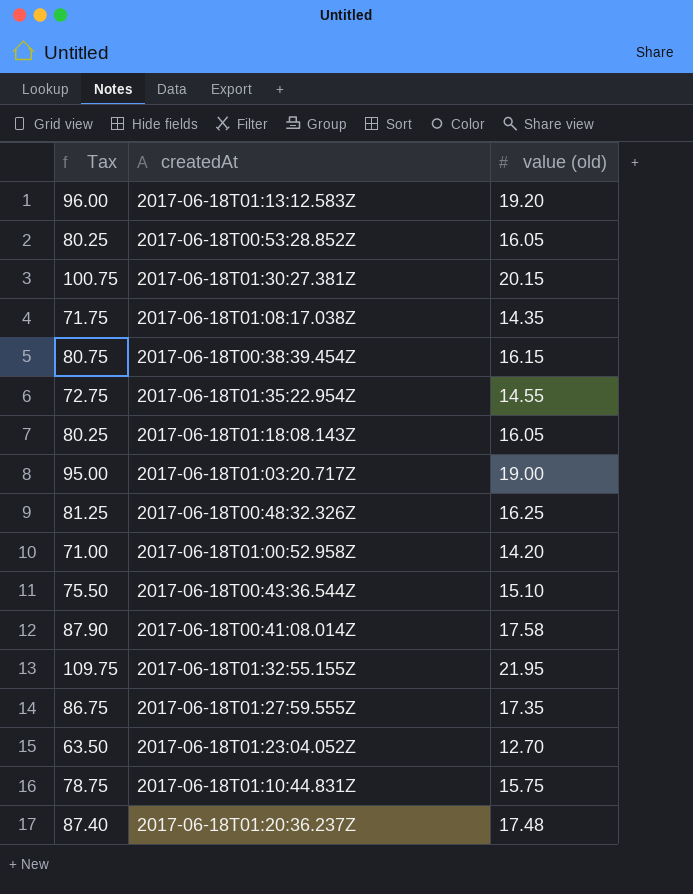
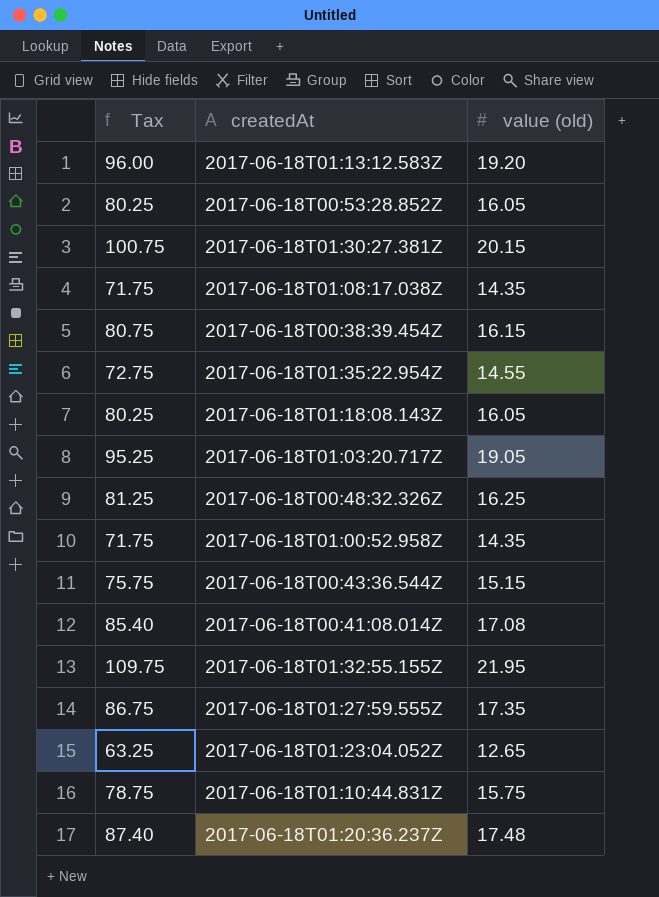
2017-06-18T01:03:20.717Z | Tax: 95.00 -> 95.25
2017-06-18T01:03:20.717Z | value (old): 19.00 -> 19.05
2017-06-18T01:00:52.958Z | Tax: 71.00 -> 71.75
2017-06-18T01:00:52.958Z | value (old): 14.20 -> 14.35
2017-06-18T00:43:36.544Z | Tax: 75.50 -> 75.75
2017-06-18T00:43:36.544Z | value (old): 15.10 -> 15.15
2017-06-18T00:41:08.014Z | Tax: 87.90 -> 85.40
2017-06-18T00:41:08.014Z | value (old): 17.58 -> 17.08
2017-06-18T01:23:04.052Z | Tax: 63.50 -> 63.25
2017-06-18T01:23:04.052Z | value (old): 12.70 -> 12.65

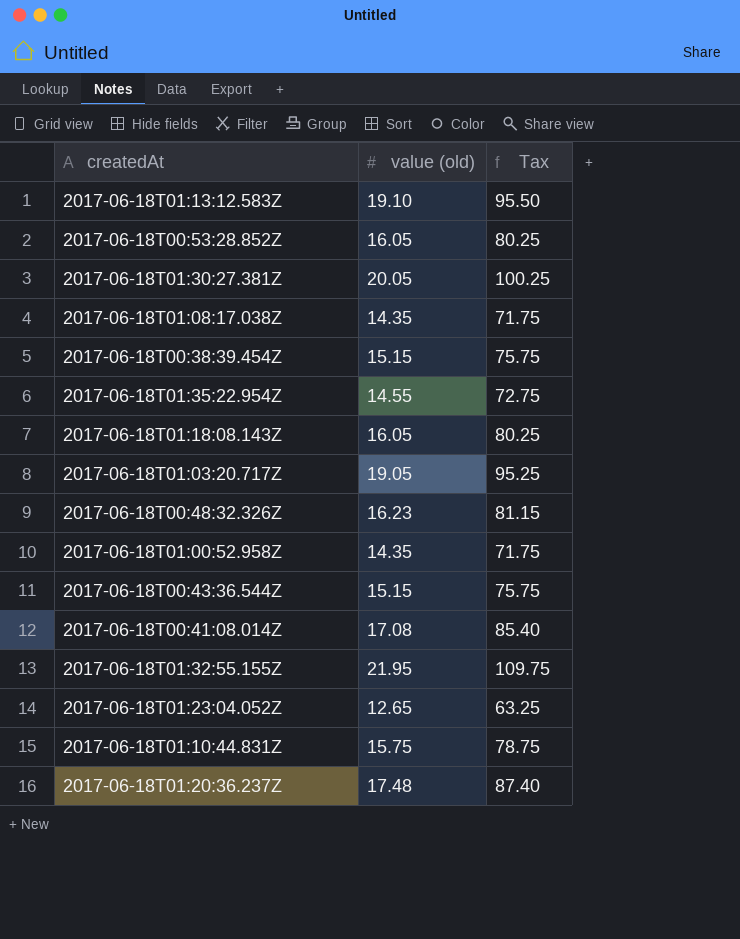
column Tax | position: 1 -> 3
row 2017-06-18T01:27:59.555Z: 86.75 | 17.35 -> none
2017-06-18T01:13:12.583Z | value (old): 19.20 -> 19.10
2017-06-18T01:13:12.583Z | Tax: 96.00 -> 95.50
2017-06-18T01:30:27.381Z | value (old): 20.15 -> 20.05
2017-06-18T01:30:27.381Z | Tax: 100.75 -> 100.25
2017-06-18T00:38:39.454Z | value (old): 16.15 -> 15.15
2017-06-18T00:38:39.454Z | Tax: 80.75 -> 75.75
2017-06-18T00:48:32.326Z | value (old): 16.25 -> 16.23
2017-06-18T00:48:32.326Z | Tax: 81.25 -> 81.15

